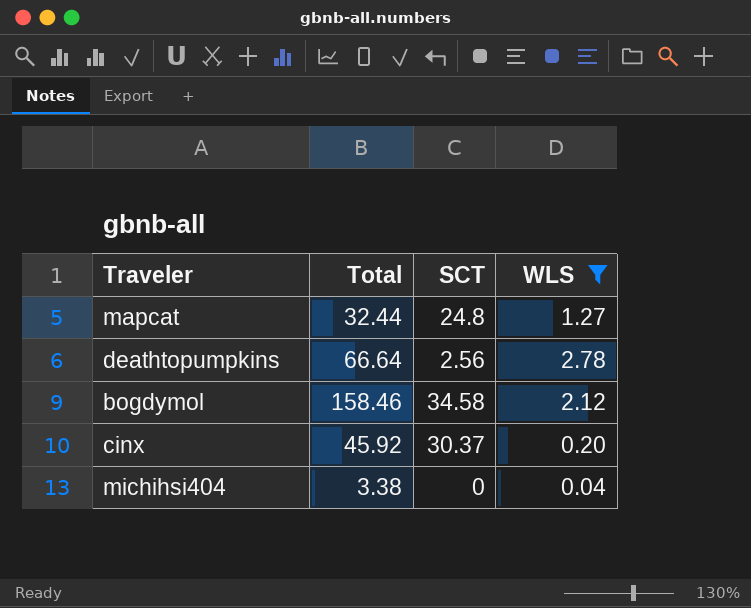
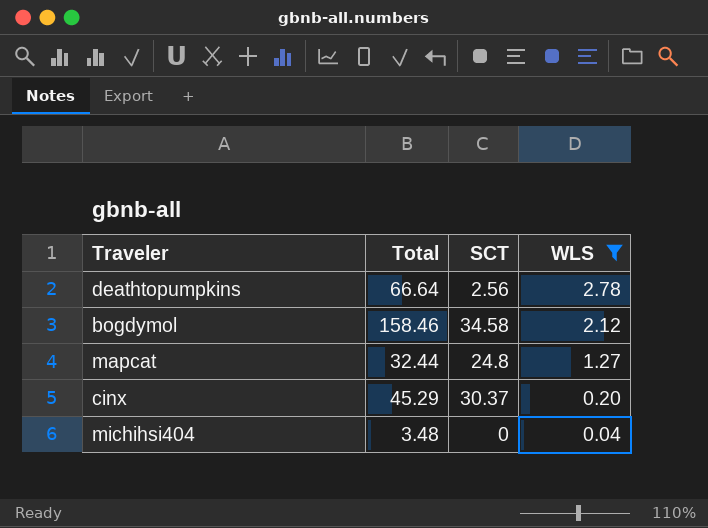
row order: none -> WLS descending
cinx | Total: 45.92 -> 45.29
michihsi404 | Total: 3.38 -> 3.48

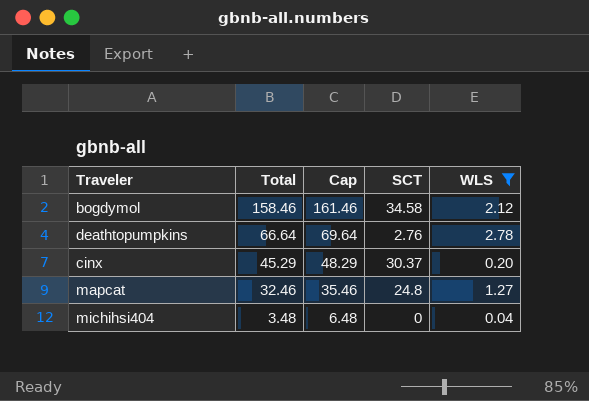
row order: WLS descending -> Total descending
column Cap | formula: none -> [Total] + 3
deathtopumpkins | SCT: 2.56 -> 2.76
mapcat | Total: 32.44 -> 32.46

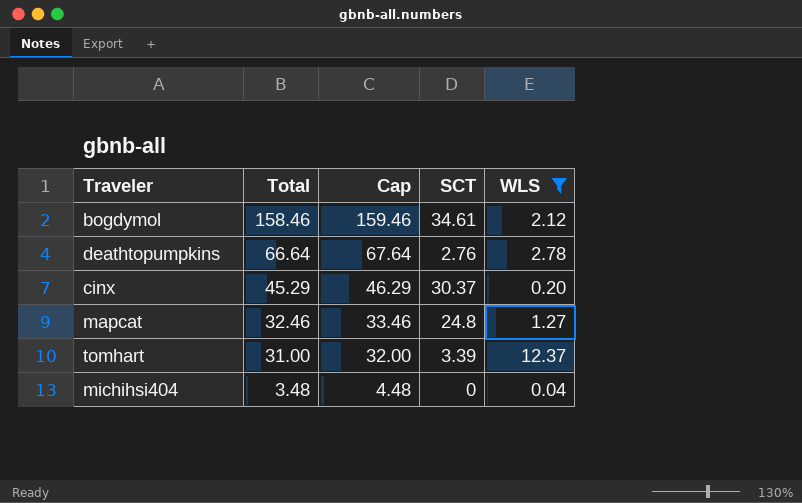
column Cap | formula: [Total] + 3 -> [Total] + 1
bogdymol | SCT: 34.58 -> 34.61
row tomhart: none -> 31.00 | 32.00 | 3.39 | 12.37

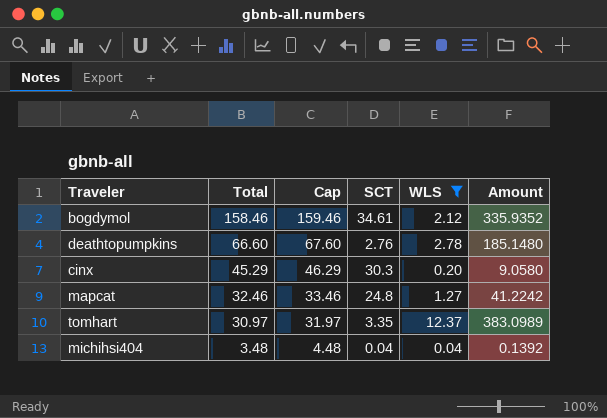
column Amount | formula: none -> [Total] * [WLS]
deathtopumpkins | Total: 66.64 -> 66.60
deathtopumpkins | Cap: 67.64 -> 67.60
cinx | SCT: 30.37 -> 30.3
tomhart | Total: 31.00 -> 30.97
tomhart | Cap: 32.00 -> 31.97
tomhart | SCT: 3.39 -> 3.35
michihsi404 | SCT: 0 -> 0.04

